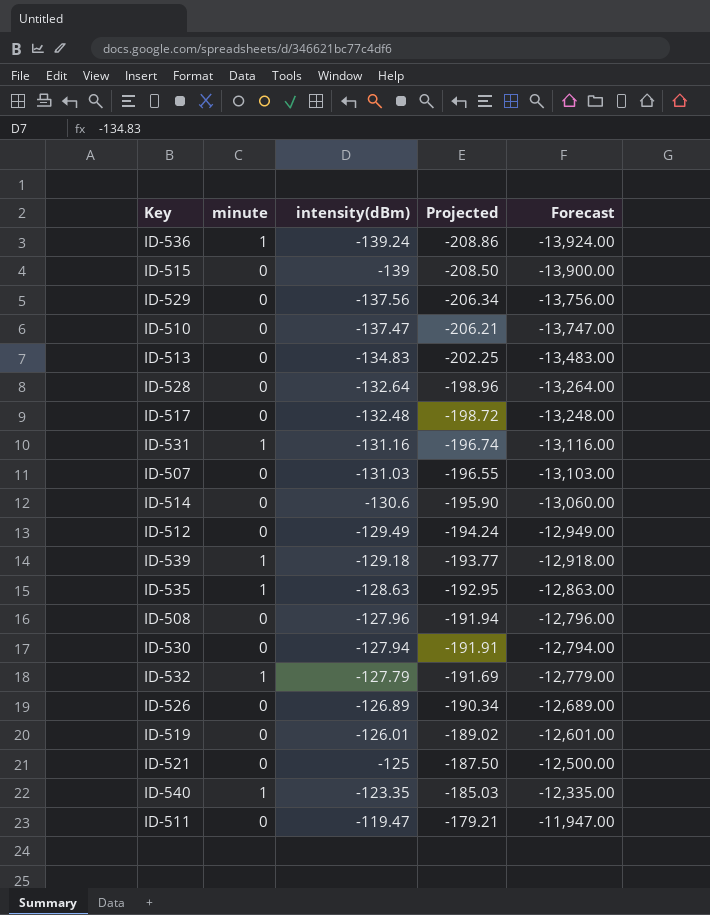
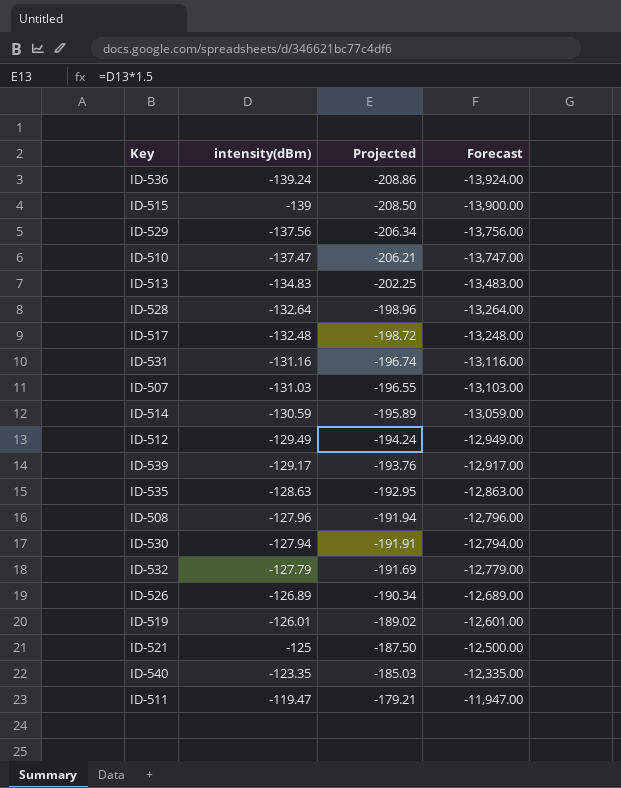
column minute | position: 2 -> none
ID-514 | intensity(dBm): -130.6 -> -130.59
ID-514 | Projected: -195.90 -> -195.89
ID-514 | Forecast: -13,060.00 -> -13,059.00
ID-539 | intensity(dBm): -129.18 -> -129.17
ID-539 | Projected: -193.77 -> -193.76
ID-539 | Forecast: -12,918.00 -> -12,917.00

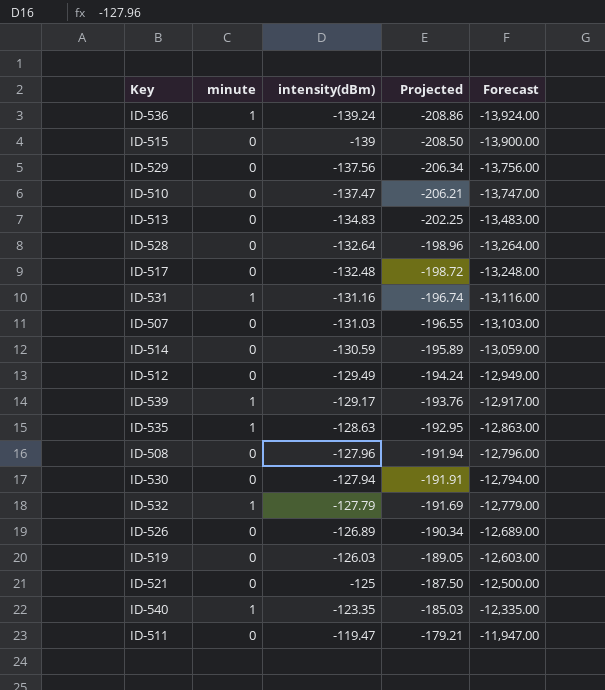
column minute | position: none -> 2
ID-519 | intensity(dBm): -126.01 -> -126.03
ID-519 | Projected: -189.02 -> -189.05
ID-519 | Forecast: -12,601.00 -> -12,603.00

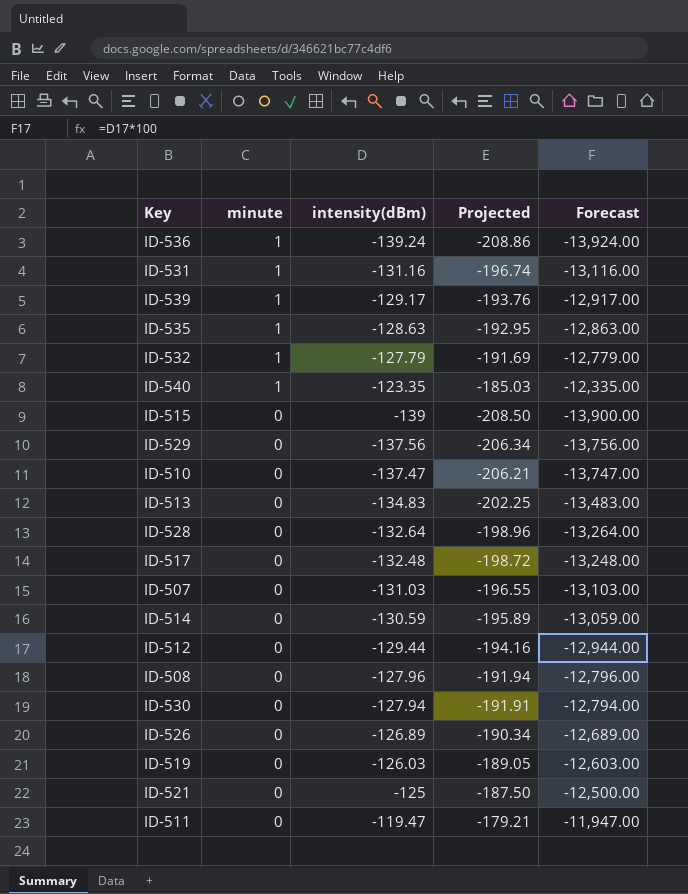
row order: intensity(dBm) ascending -> minute descending
ID-512 | intensity(dBm): -129.49 -> -129.44
ID-512 | Projected: -194.24 -> -194.16
ID-512 | Forecast: -12,949.00 -> -12,944.00

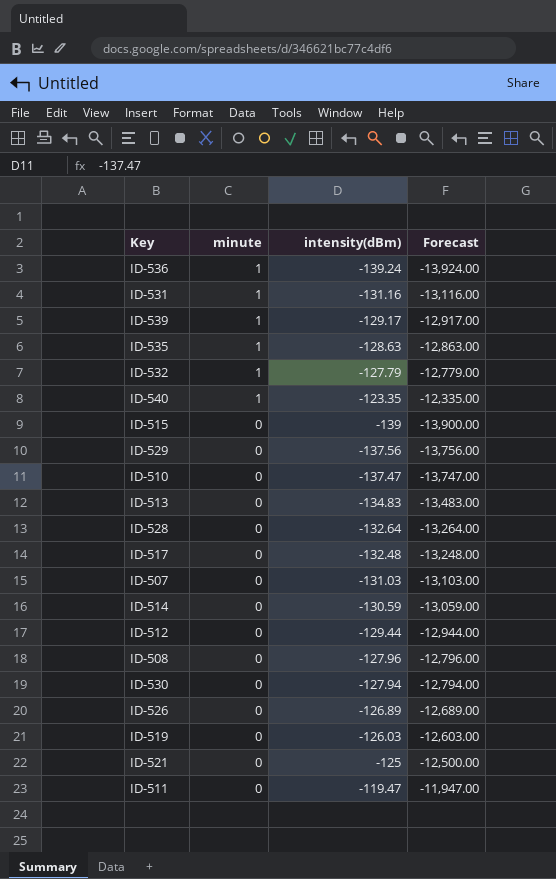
column Projected | formula: [intensity(dBm)] * 1.5 -> none

